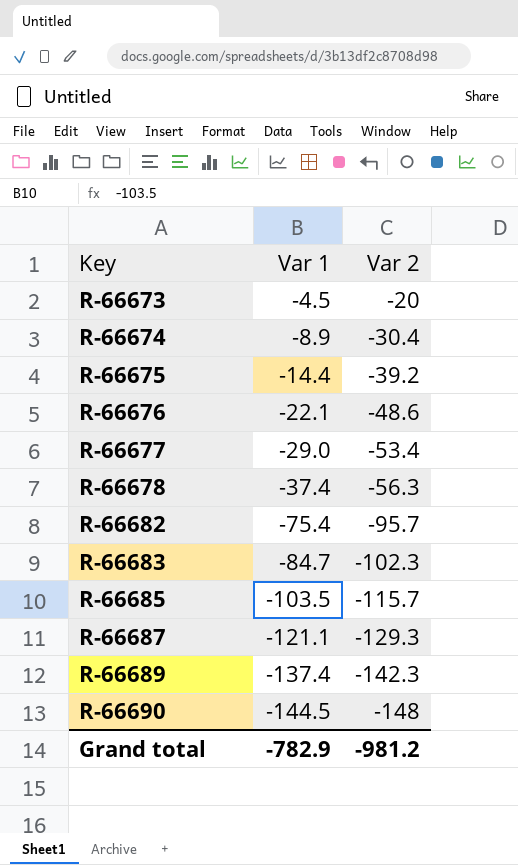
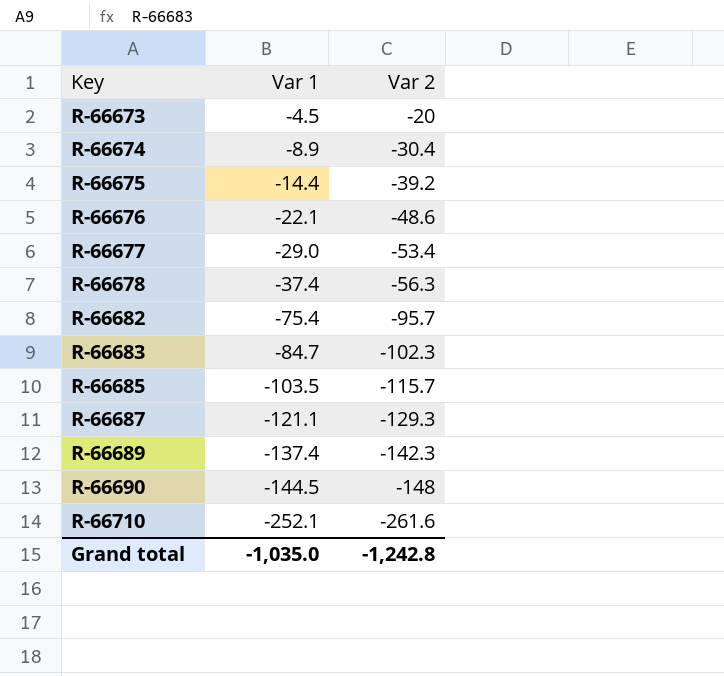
row R-66710: none -> -252.1 | -261.6
Grand total | Var 1: -782.9 -> -1,035.0
Grand total | Var 2: -981.2 -> -1,242.8

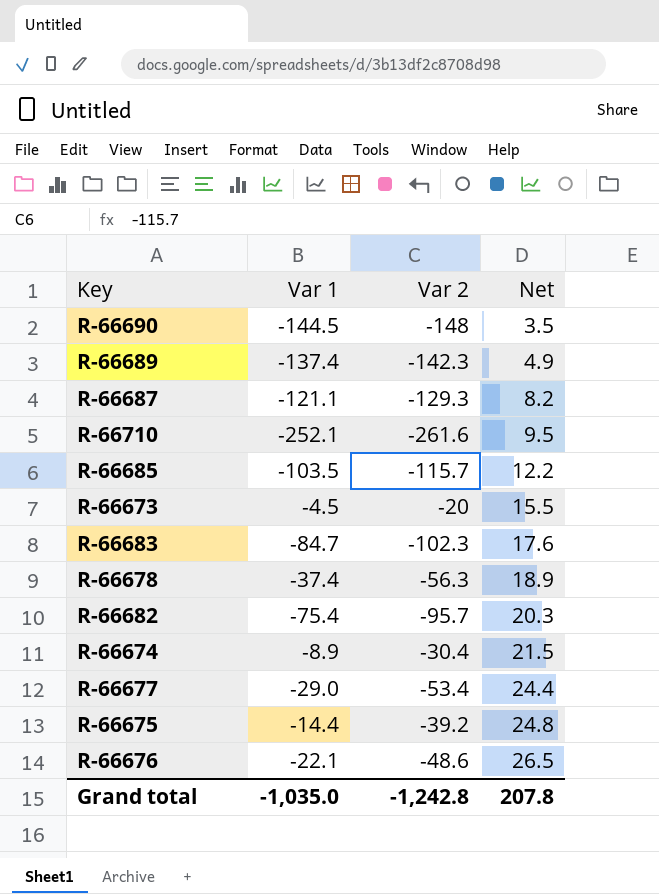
row order: Key ascending -> Net ascending
column Net | formula: none -> [Var 1] - [Var 2]

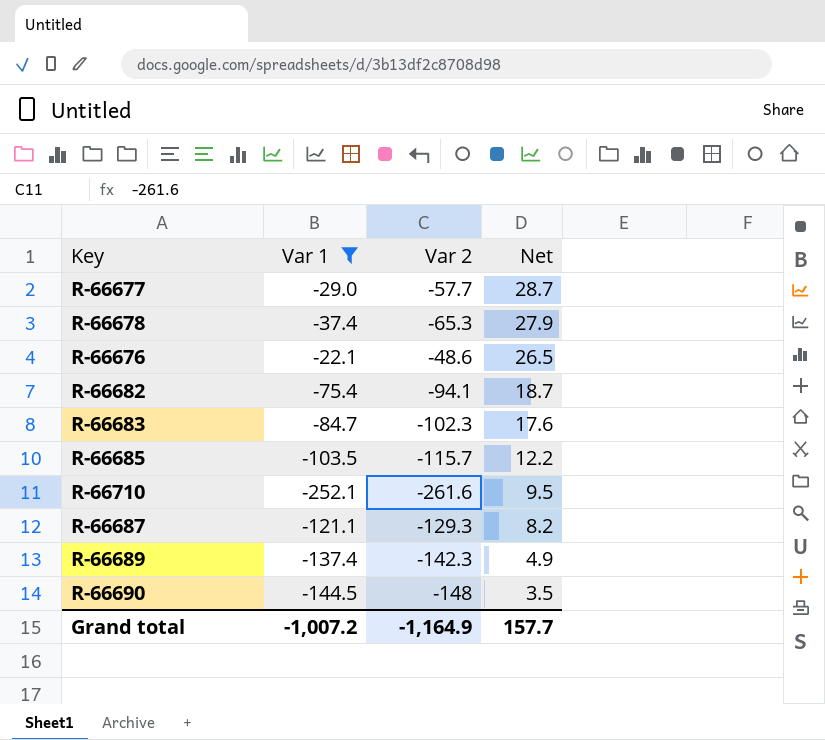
filter: none -> Var 1 <= -22.1
row order: Net ascending -> Net descending
R-66677 | Var 2: -53.4 -> -57.7
R-66677 | Net: 24.4 -> 28.7
R-66678 | Var 2: -56.3 -> -65.3
R-66678 | Net: 18.9 -> 27.9
R-66682 | Var 2: -95.7 -> -94.1
R-66682 | Net: 20.3 -> 18.7
Grand total | Var 1: -1,035.0 -> -1,007.2
Grand total | Var 2: -1,242.8 -> -1,164.9
Grand total | Net: 207.8 -> 157.7

